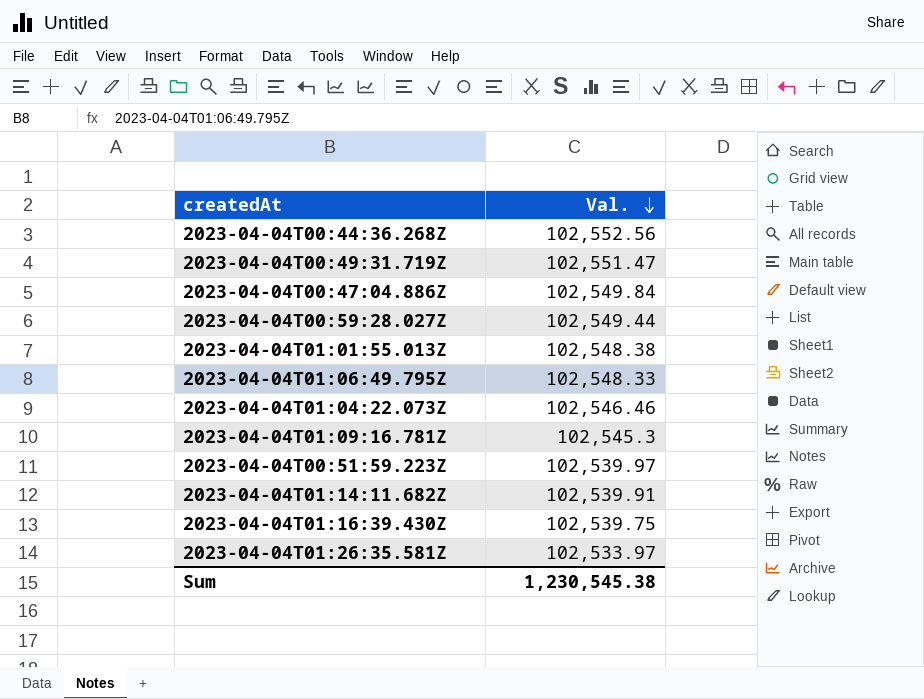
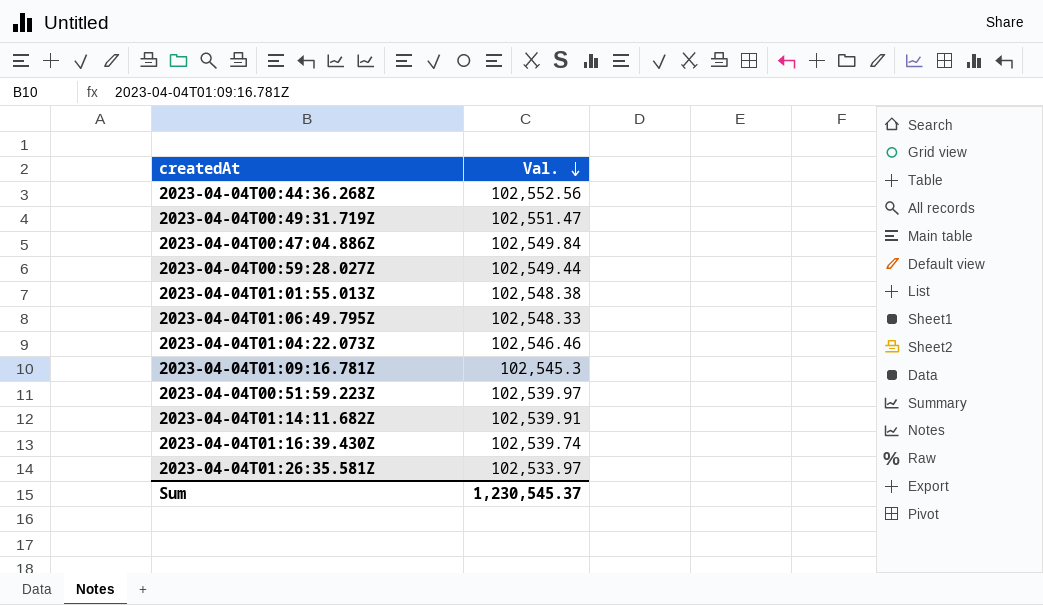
2023-04-04T01:16:39.430Z | Val.: 102,539.75 -> 102,539.74
Sum | Val.: 1,230,545.38 -> 1,230,545.37

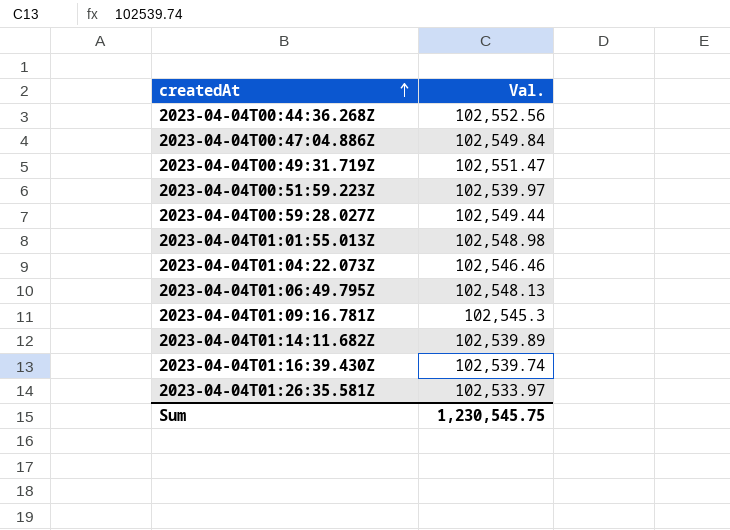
row order: Val. descending -> createdAt ascending
2023-04-04T01:01:55.013Z | Val.: 102,548.38 -> 102,548.98
2023-04-04T01:06:49.795Z | Val.: 102,548.33 -> 102,548.13
2023-04-04T01:14:11.682Z | Val.: 102,539.91 -> 102,539.89
Sum | Val.: 1,230,545.37 -> 1,230,545.75

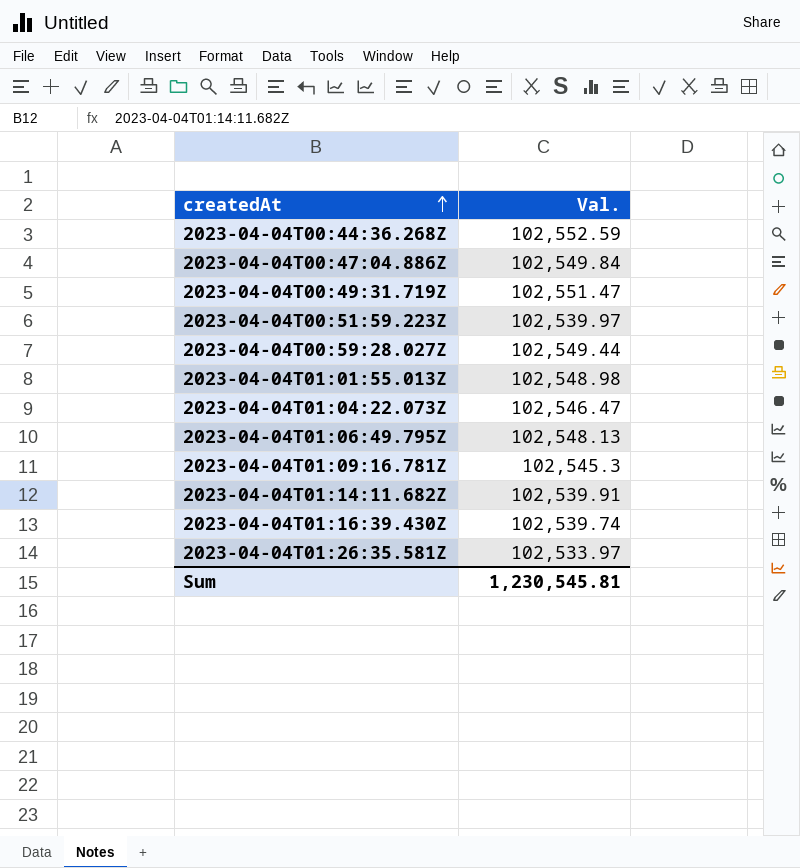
2023-04-04T00:44:36.268Z | Val.: 102,552.56 -> 102,552.59
2023-04-04T01:04:22.073Z | Val.: 102,546.46 -> 102,546.47
2023-04-04T01:14:11.682Z | Val.: 102,539.89 -> 102,539.91
Sum | Val.: 1,230,545.75 -> 1,230,545.81

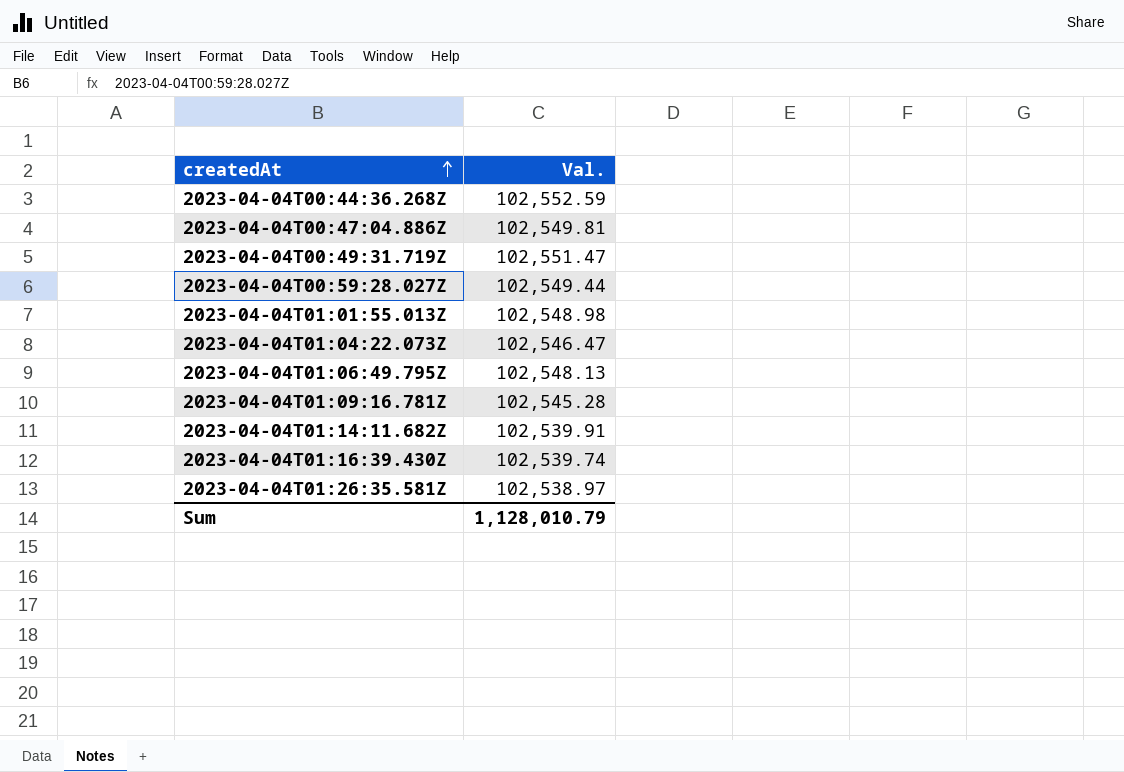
row 2023-04-04T00:51:59.223Z: 102,539.97 -> none
2023-04-04T00:47:04.886Z | Val.: 102,549.84 -> 102,549.81
2023-04-04T01:09:16.781Z | Val.: 102,545.3 -> 102,545.28
2023-04-04T01:26:35.581Z | Val.: 102,533.97 -> 102,538.97
Sum | Val.: 1,230,545.81 -> 1,128,010.79

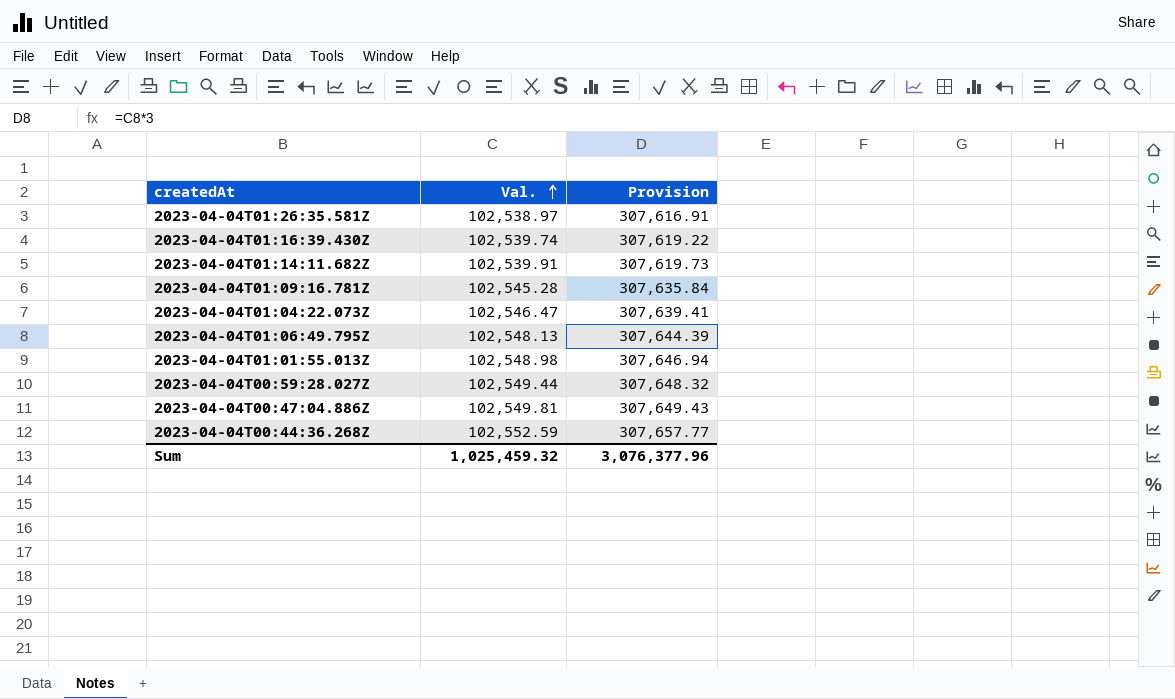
row order: createdAt ascending -> Val. ascending
column Provision | formula: none -> [Val.] * 3
row 2023-04-04T00:49:31.719Z: 102,551.47 -> none
Sum | Val.: 1,128,010.79 -> 1,025,459.32

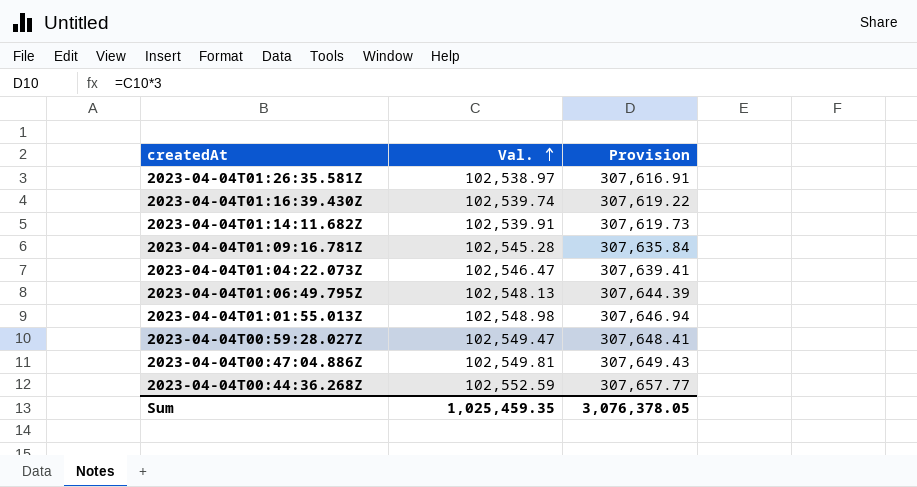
2023-04-04T00:59:28.027Z | Val.: 102,549.44 -> 102,549.47
2023-04-04T00:59:28.027Z | Provision: 307,648.32 -> 307,648.41
Sum | Val.: 1,025,459.32 -> 1,025,459.35
Sum | Provision: 3,076,377.96 -> 3,076,378.05

